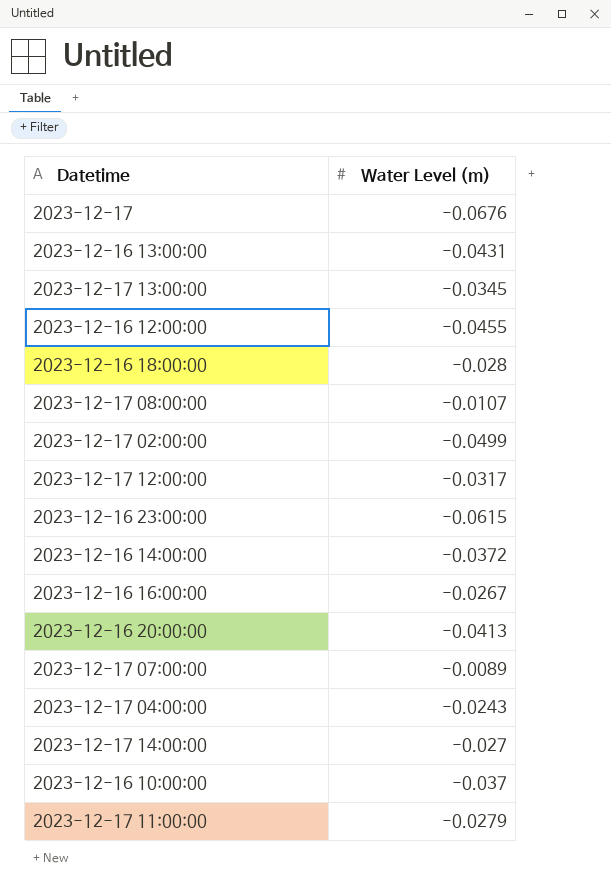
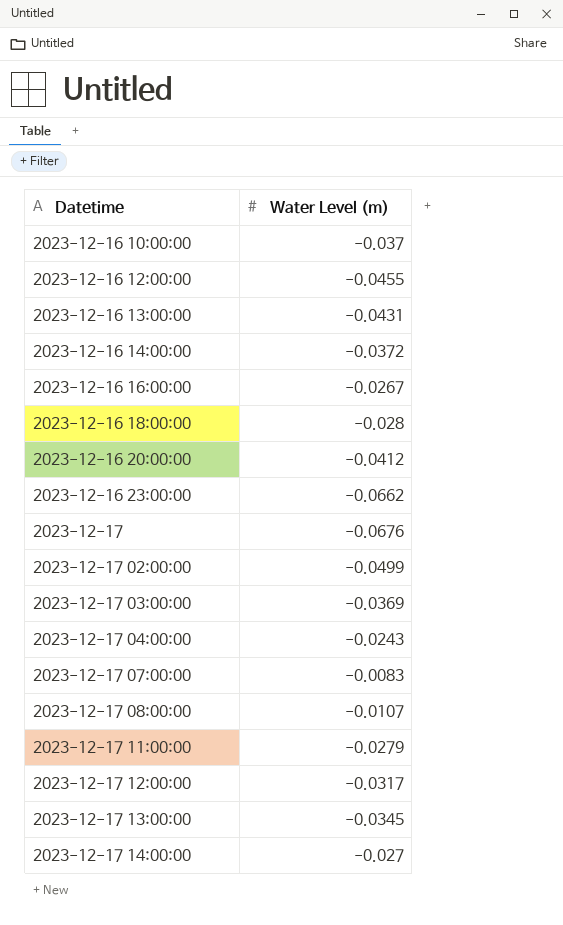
row order: none -> Datetime ascending
2023-12-16 20:00:00 | Water Level (m): -0.0413 -> -0.0412
2023-12-16 23:00:00 | Water Level (m): -0.0615 -> -0.0662
row 2023-12-17 03:00:00: none -> -0.0369
2023-12-17 07:00:00 | Water Level (m): -0.0089 -> -0.0083

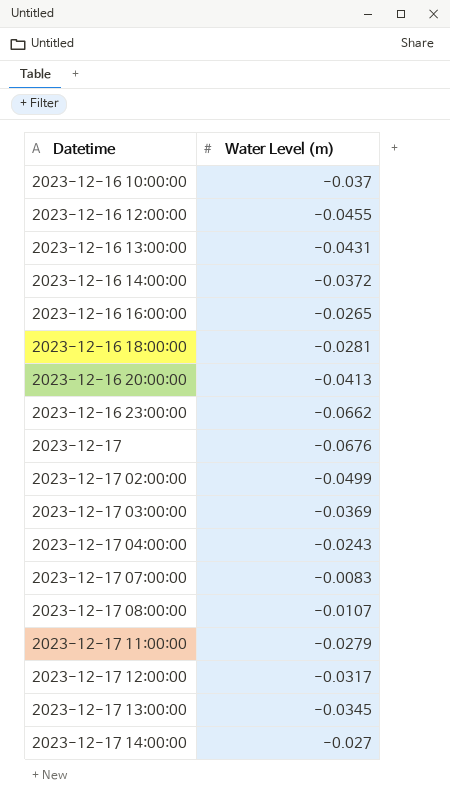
2023-12-16 16:00:00 | Water Level (m): -0.0267 -> -0.0265
2023-12-16 18:00:00 | Water Level (m): -0.028 -> -0.0281
2023-12-16 20:00:00 | Water Level (m): -0.0412 -> -0.0413

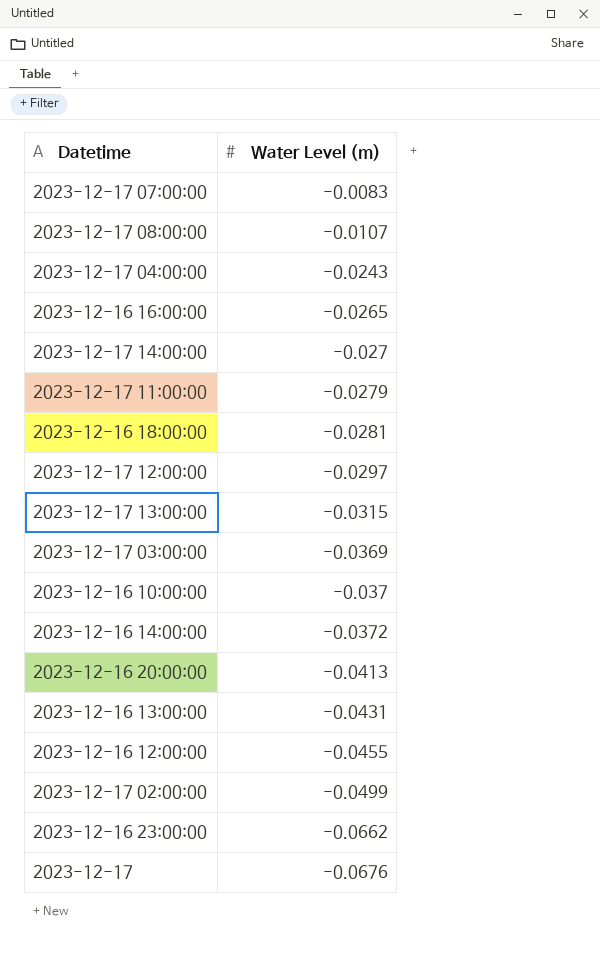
row order: Datetime ascending -> Water Level (m) descending
2023-12-17 12:00:00 | Water Level (m): -0.0317 -> -0.0297
2023-12-17 13:00:00 | Water Level (m): -0.0345 -> -0.0315

